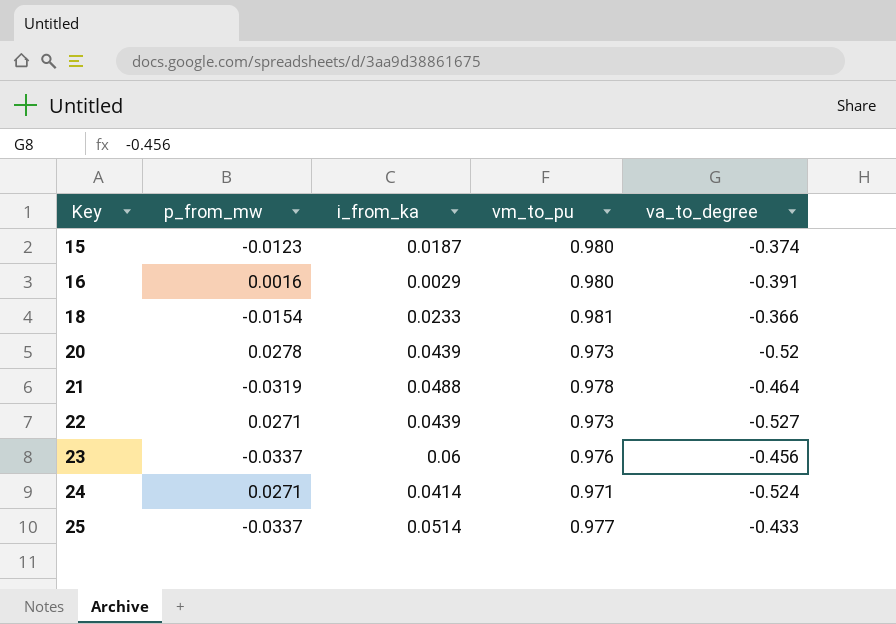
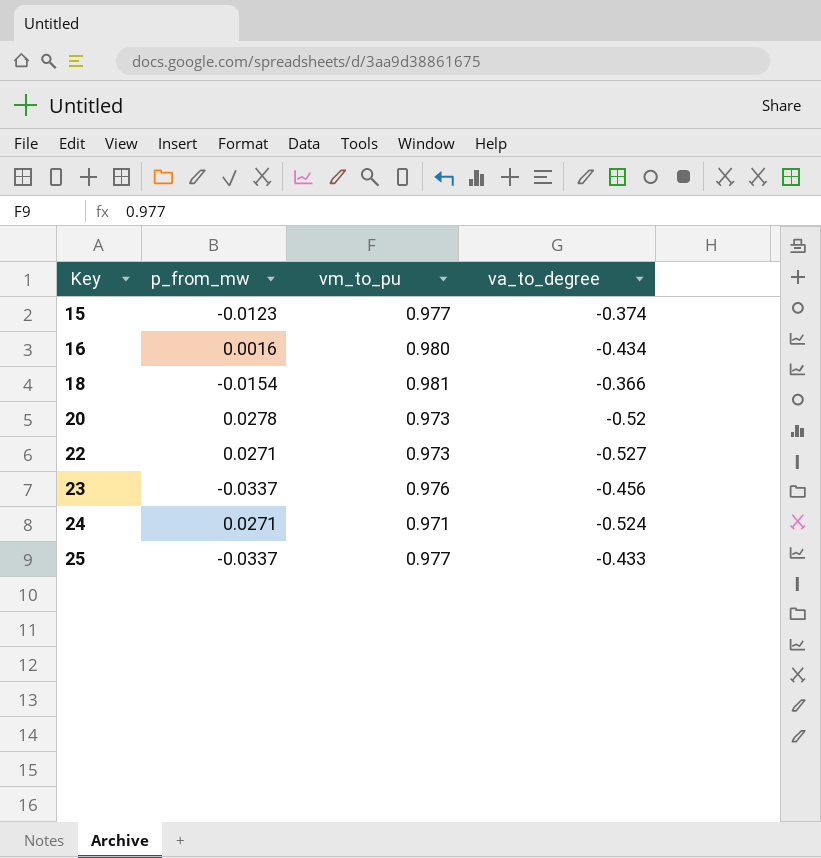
column i_from_ka | position: 3 -> none
row 21: -0.0319 | 0.0488 | 0.978 | -0.464 -> none
15 | vm_to_pu: 0.980 -> 0.977
16 | va_to_degree: -0.391 -> -0.434

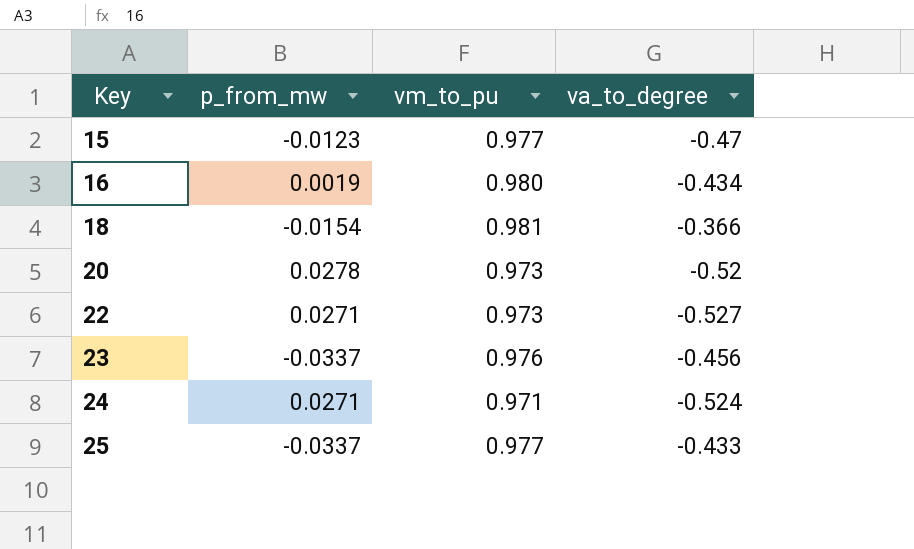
15 | va_to_degree: -0.374 -> -0.47
16 | p_from_mw: 0.0016 -> 0.0019

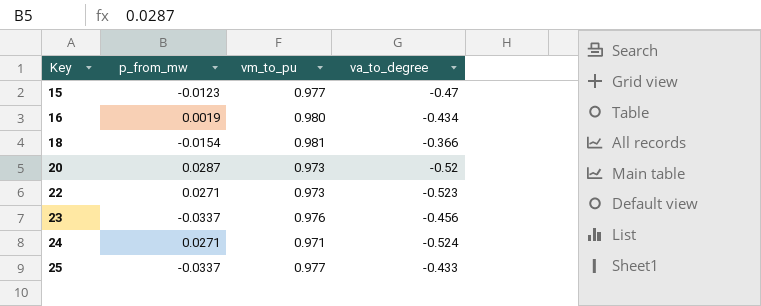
20 | p_from_mw: 0.0278 -> 0.0287
22 | va_to_degree: -0.527 -> -0.523

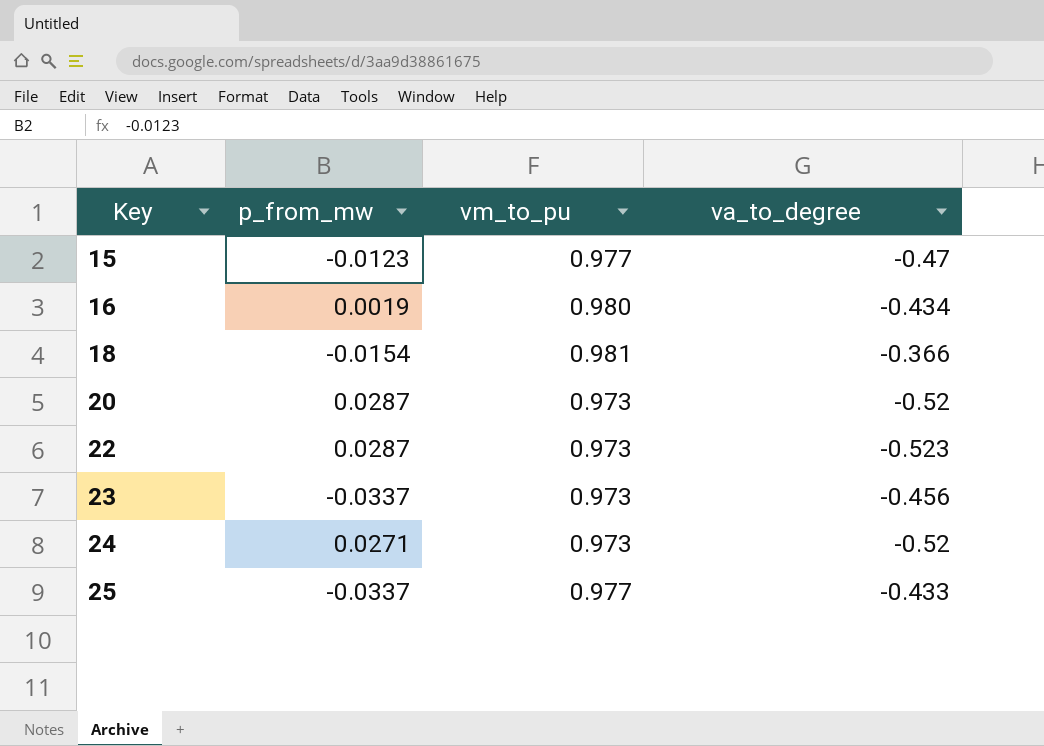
22 | p_from_mw: 0.0271 -> 0.0287
23 | vm_to_pu: 0.976 -> 0.973
24 | vm_to_pu: 0.971 -> 0.973
24 | va_to_degree: -0.524 -> -0.52

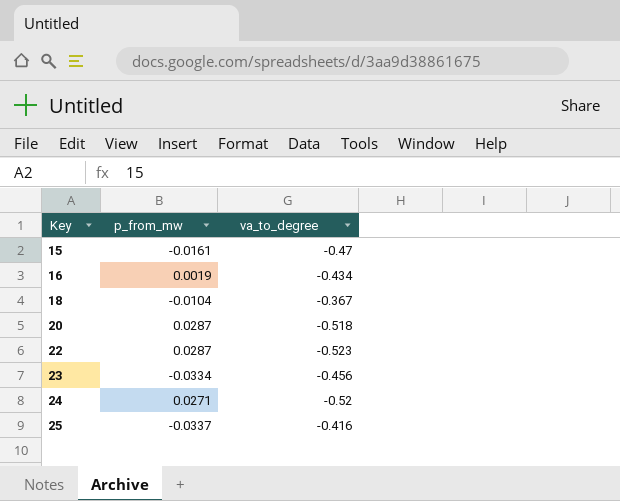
column vm_to_pu | position: 3 -> none
15 | p_from_mw: -0.0123 -> -0.0161
18 | p_from_mw: -0.0154 -> -0.0104
18 | va_to_degree: -0.366 -> -0.367
20 | va_to_degree: -0.52 -> -0.518
23 | p_from_mw: -0.0337 -> -0.0334
25 | va_to_degree: -0.433 -> -0.416

